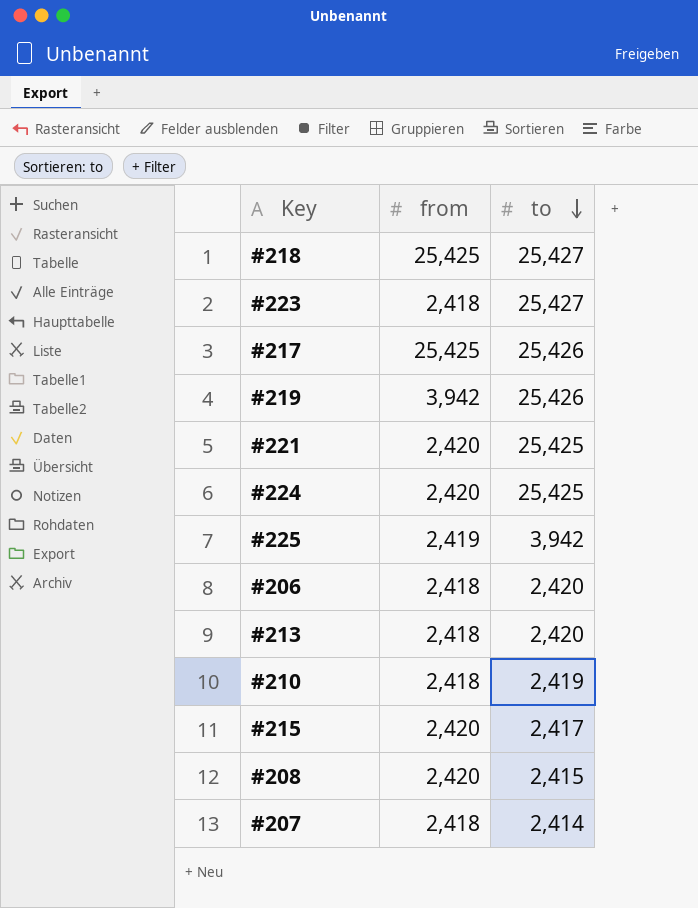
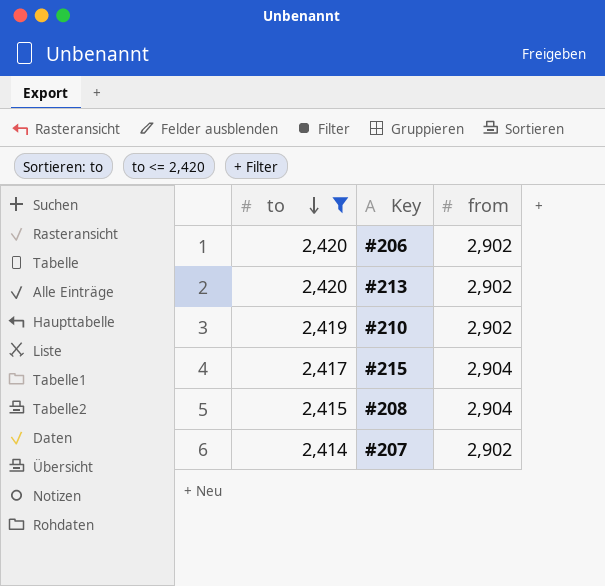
filter: none -> to <= 2,420
column to | position: 3 -> 1
#206 | from: 2,418 -> 2,902
#213 | from: 2,418 -> 2,902
#210 | from: 2,418 -> 2,902
#215 | from: 2,420 -> 2,904
#208 | from: 2,420 -> 2,904
#207 | from: 2,418 -> 2,902

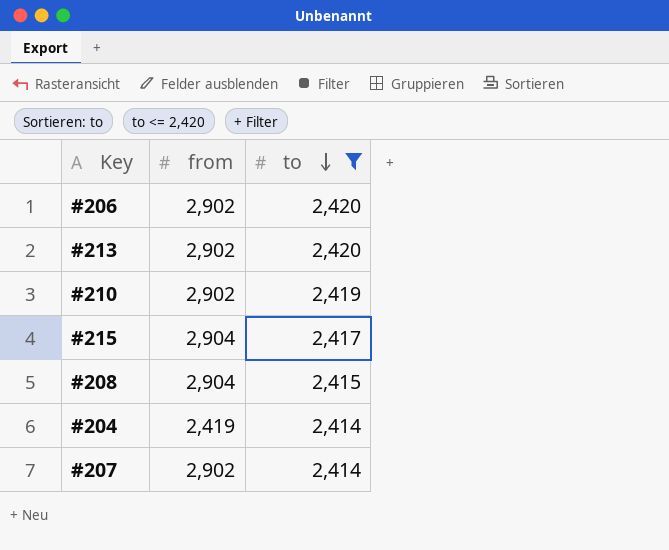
column to | position: 1 -> 3
row #204: none -> 2,419 | 2,414

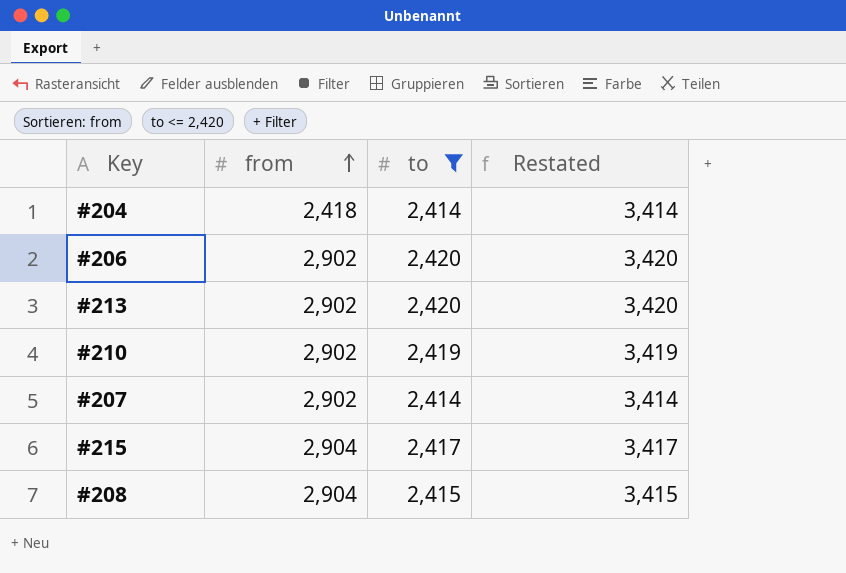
row order: to descending -> from ascending
column Restated | formula: none -> [to] + 1000
#204 | from: 2,419 -> 2,418

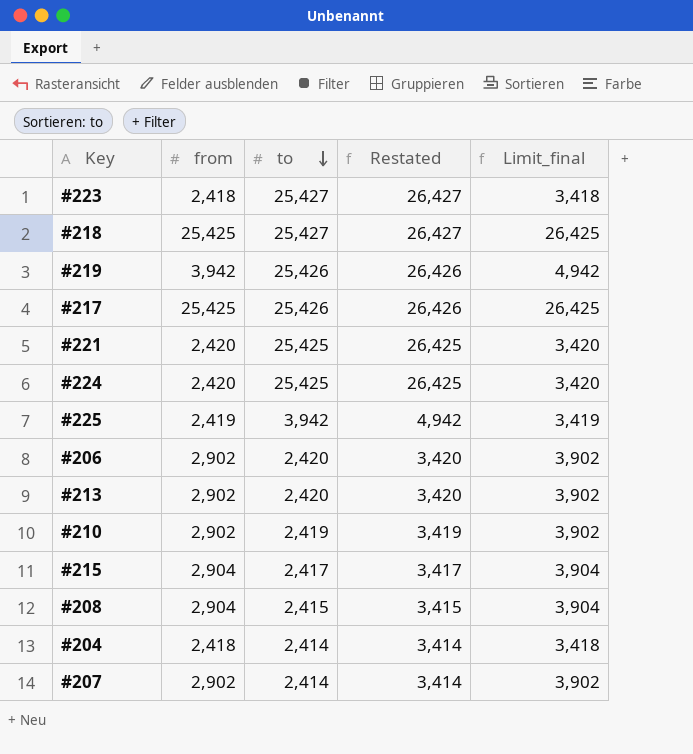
filter: to <= 2,420 -> none
row order: from ascending -> to descending
column Limit_final | formula: none -> [from] + 1000

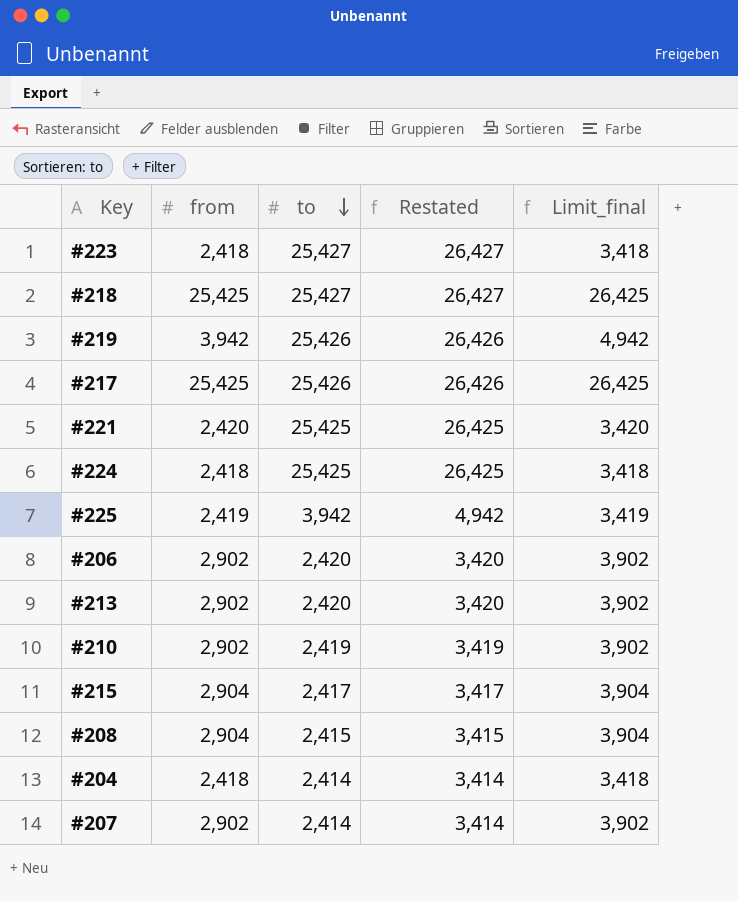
#224 | from: 2,420 -> 2,418
#224 | Limit_final: 3,420 -> 3,418

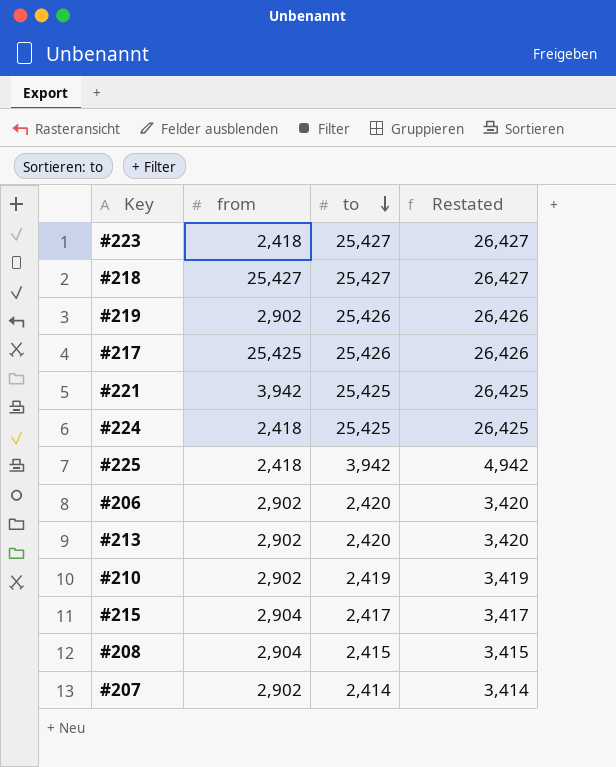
column Limit_final | formula: [from] + 1000 -> none
row #204: 2,418 | 2,414 | 3,414 | 3,418 -> none
#218 | from: 25,425 -> 25,427
#219 | from: 3,942 -> 2,902
#221 | from: 2,420 -> 3,942
#225 | from: 2,419 -> 2,418

